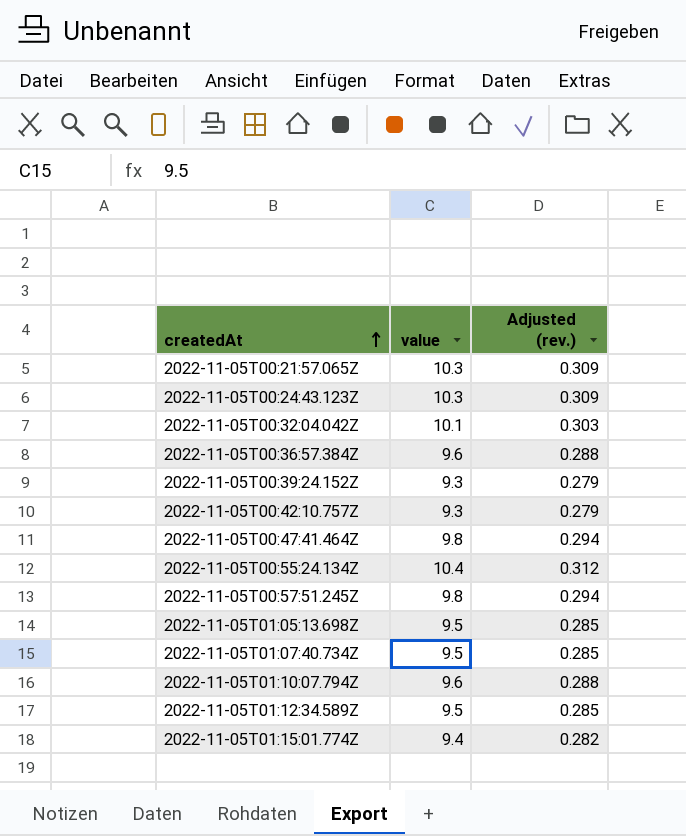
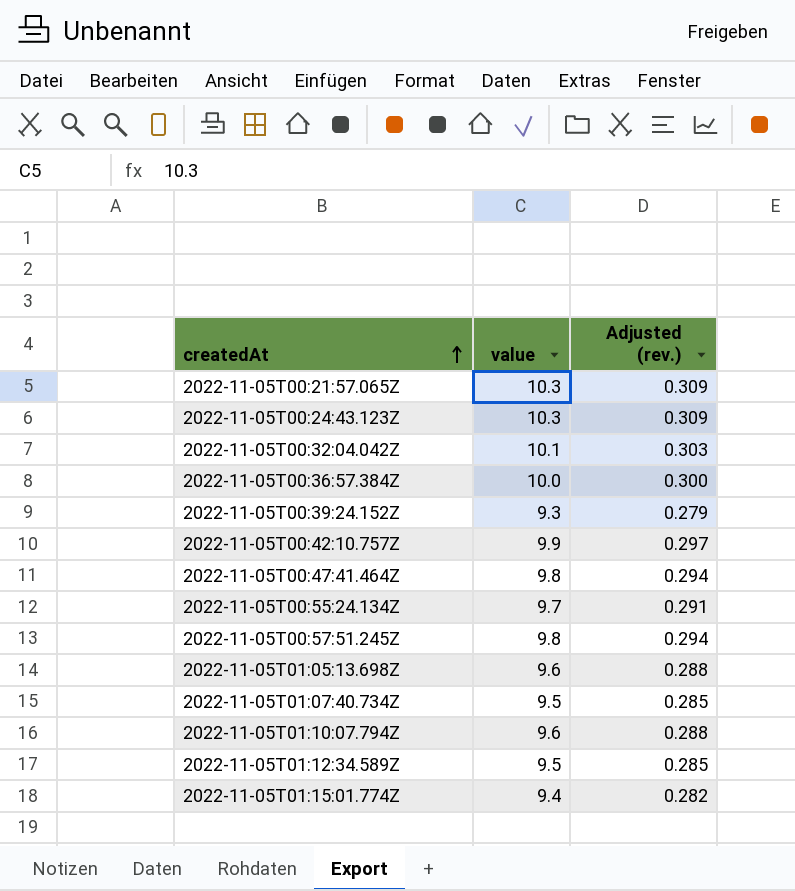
2022-11-05T00:36:57.384Z | value: 9.6 -> 10.0
2022-11-05T00:36:57.384Z | Adjusted (rev.): 0.288 -> 0.300
2022-11-05T00:42:10.757Z | value: 9.3 -> 9.9
2022-11-05T00:42:10.757Z | Adjusted (rev.): 0.279 -> 0.297
2022-11-05T00:55:24.134Z | value: 10.4 -> 9.7
2022-11-05T00:55:24.134Z | Adjusted (rev.): 0.312 -> 0.291
2022-11-05T01:05:13.698Z | value: 9.5 -> 9.6
2022-11-05T01:05:13.698Z | Adjusted (rev.): 0.285 -> 0.288

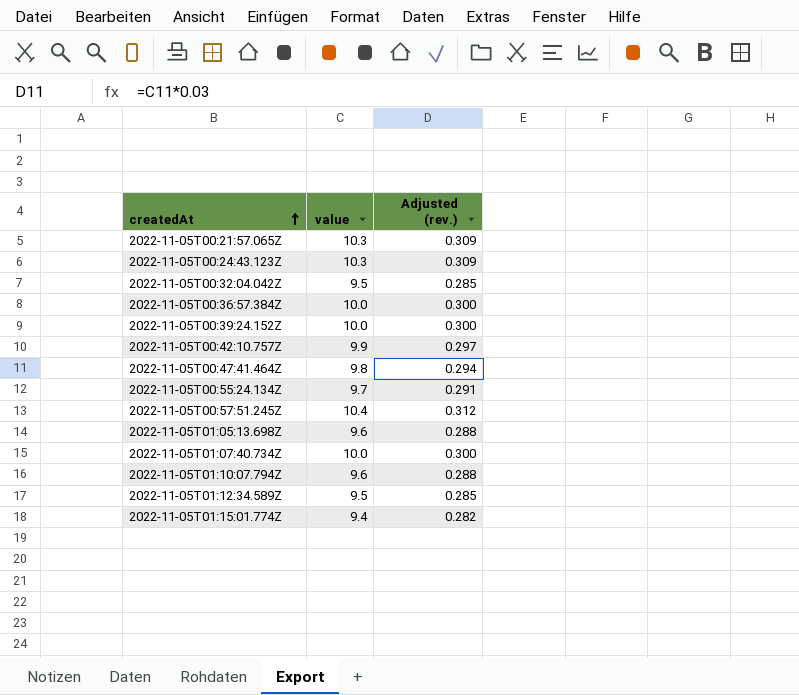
2022-11-05T00:32:04.042Z | value: 10.1 -> 9.5
2022-11-05T00:32:04.042Z | Adjusted (rev.): 0.303 -> 0.285
2022-11-05T00:39:24.152Z | value: 9.3 -> 10.0
2022-11-05T00:39:24.152Z | Adjusted (rev.): 0.279 -> 0.300
2022-11-05T00:57:51.245Z | value: 9.8 -> 10.4
2022-11-05T00:57:51.245Z | Adjusted (rev.): 0.294 -> 0.312
2022-11-05T01:07:40.734Z | value: 9.5 -> 10.0
2022-11-05T01:07:40.734Z | Adjusted (rev.): 0.285 -> 0.300

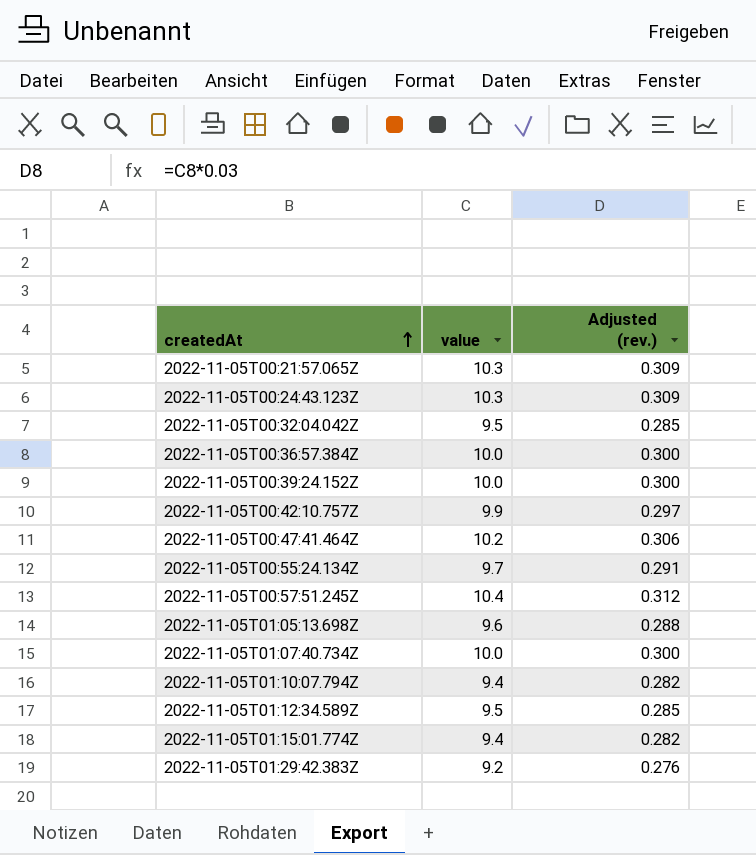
2022-11-05T00:47:41.464Z | value: 9.8 -> 10.2
2022-11-05T00:47:41.464Z | Adjusted (rev.): 0.294 -> 0.306
2022-11-05T01:10:07.794Z | value: 9.6 -> 9.4
2022-11-05T01:10:07.794Z | Adjusted (rev.): 0.288 -> 0.282
row 2022-11-05T01:29:42.383Z: none -> 9.2 | 0.276

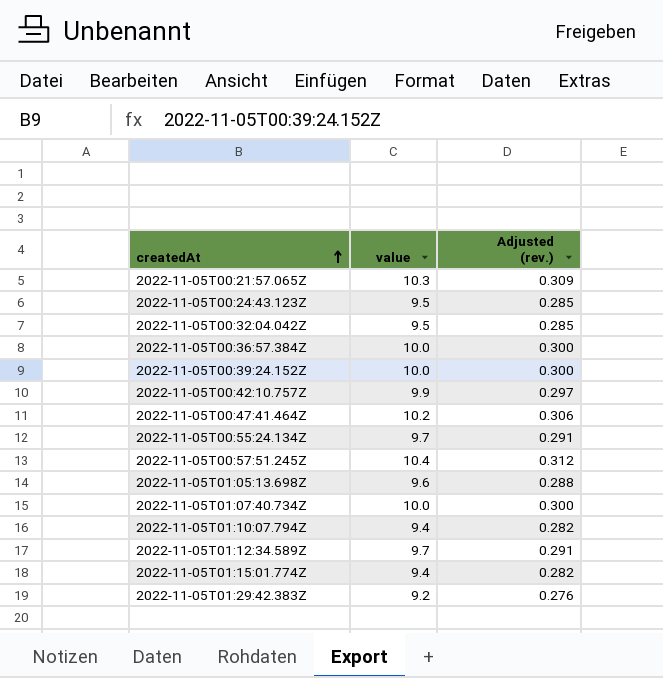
2022-11-05T00:24:43.123Z | value: 10.3 -> 9.5
2022-11-05T00:24:43.123Z | Adjusted (rev.): 0.309 -> 0.285
2022-11-05T01:12:34.589Z | value: 9.5 -> 9.7
2022-11-05T01:12:34.589Z | Adjusted (rev.): 0.285 -> 0.291

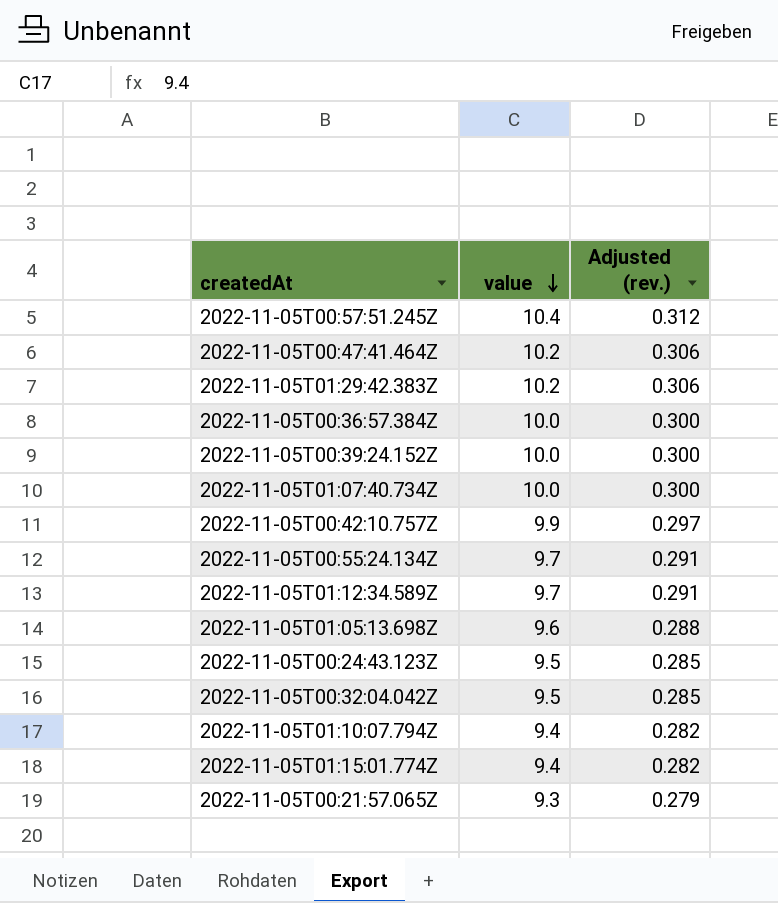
row order: createdAt ascending -> value descending
2022-11-05T01:29:42.383Z | value: 9.2 -> 10.2
2022-11-05T01:29:42.383Z | Adjusted (rev.): 0.276 -> 0.306
2022-11-05T00:21:57.065Z | value: 10.3 -> 9.3
2022-11-05T00:21:57.065Z | Adjusted (rev.): 0.309 -> 0.279

